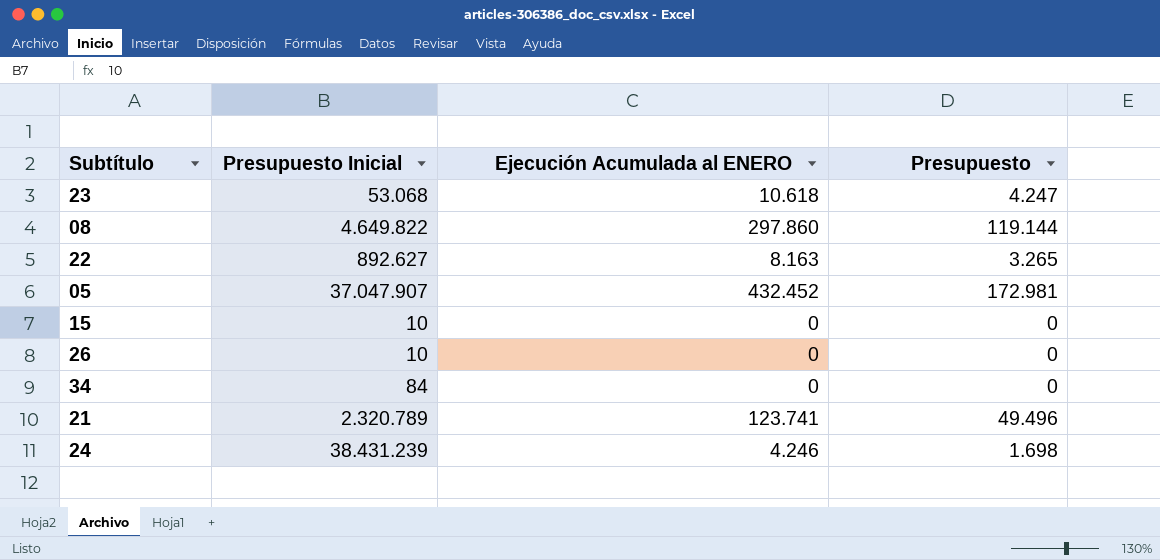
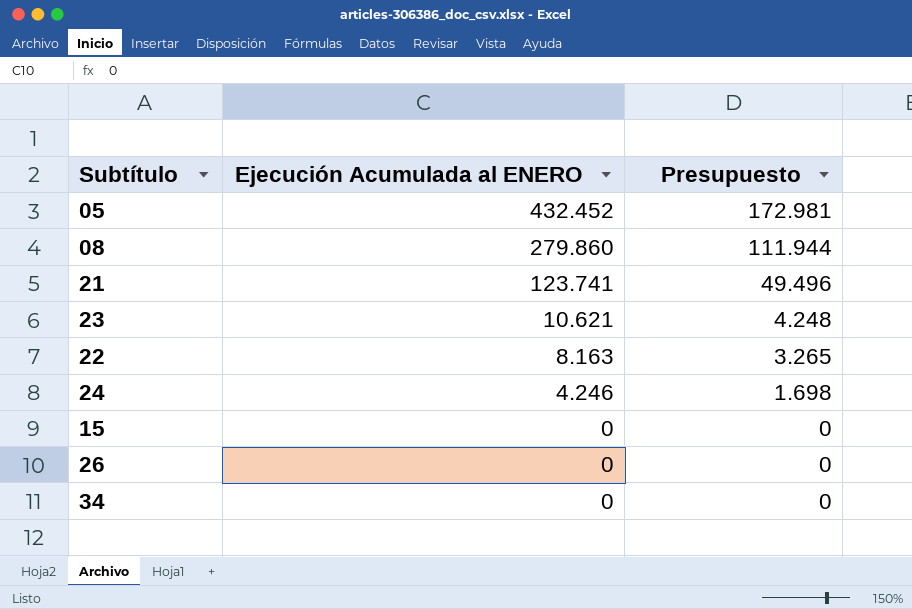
row order: none -> Ejecución Acumulada al ENERO descending
column Presupuesto Inicial | position: 2 -> none
08 | Ejecución Acumulada al ENERO: 297.860 -> 279.860
08 | Presupuesto: 119.144 -> 111.944
23 | Ejecución Acumulada al ENERO: 10.618 -> 10.621
23 | Presupuesto: 4.247 -> 4.248

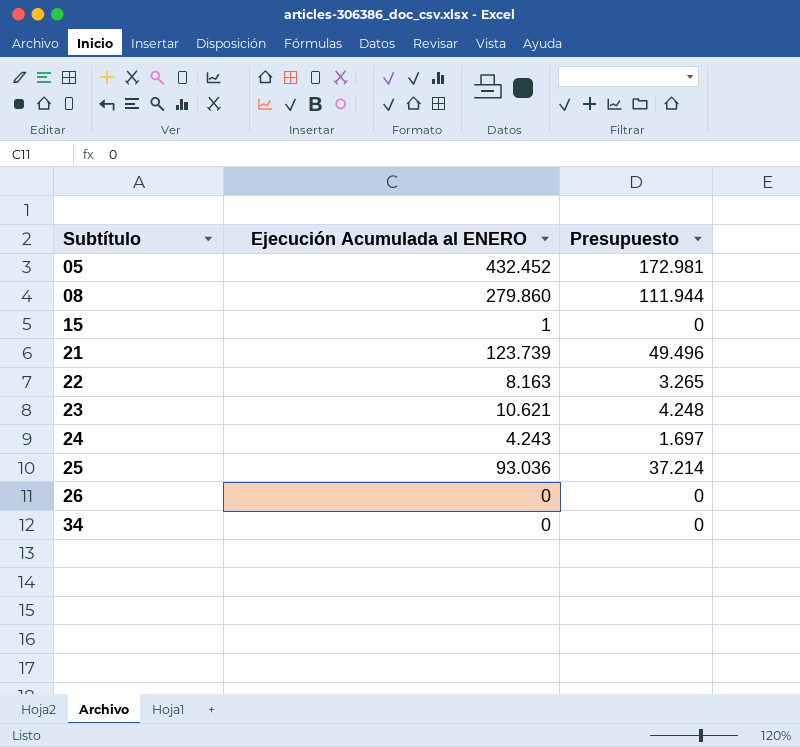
row order: Ejecución Acumulada al ENERO descending -> Subtítulo ascending
15 | Ejecución Acumulada al ENERO: 0 -> 1
21 | Ejecución Acumulada al ENERO: 123.741 -> 123.739
24 | Ejecución Acumulada al ENERO: 4.246 -> 4.243
24 | Presupuesto: 1.698 -> 1.697
row 25: none -> 93.036 | 37.214

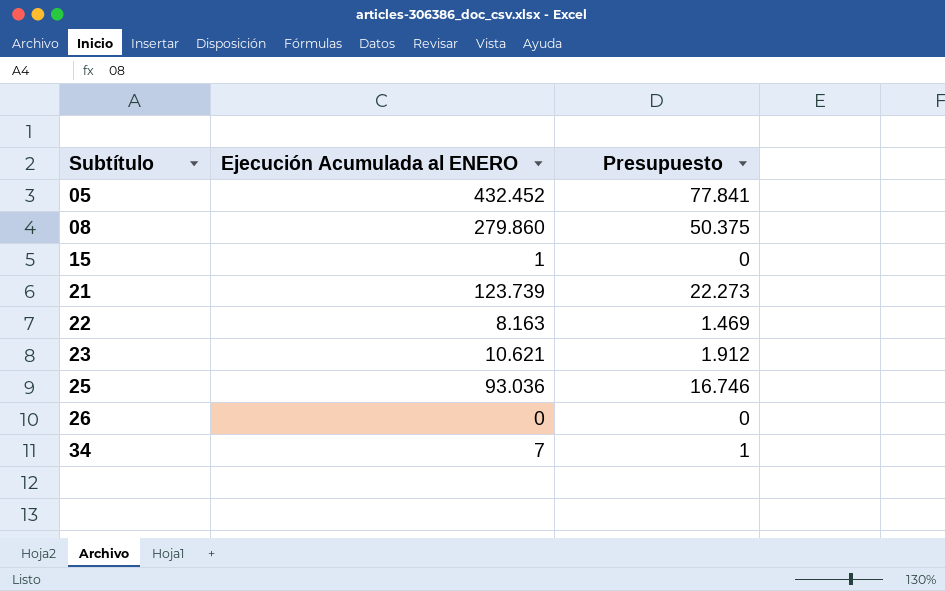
column Presupuesto | formula: [Ejecución Acumulada al ENERO] * 0,4 -> [Ejecución Acumulada al ENERO] * 0,18
row 24: 4.243 | 1.697 -> none
34 | Ejecución Acumulada al ENERO: 0 -> 7

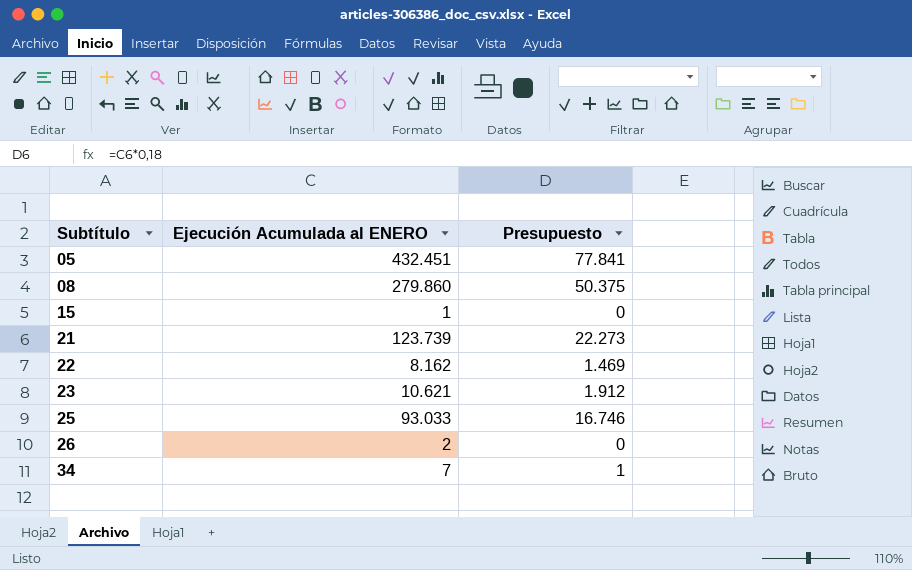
05 | Ejecución Acumulada al ENERO: 432.452 -> 432.451
22 | Ejecución Acumulada al ENERO: 8.163 -> 8.162
25 | Ejecución Acumulada al ENERO: 93.036 -> 93.033
26 | Ejecución Acumulada al ENERO: 0 -> 2

